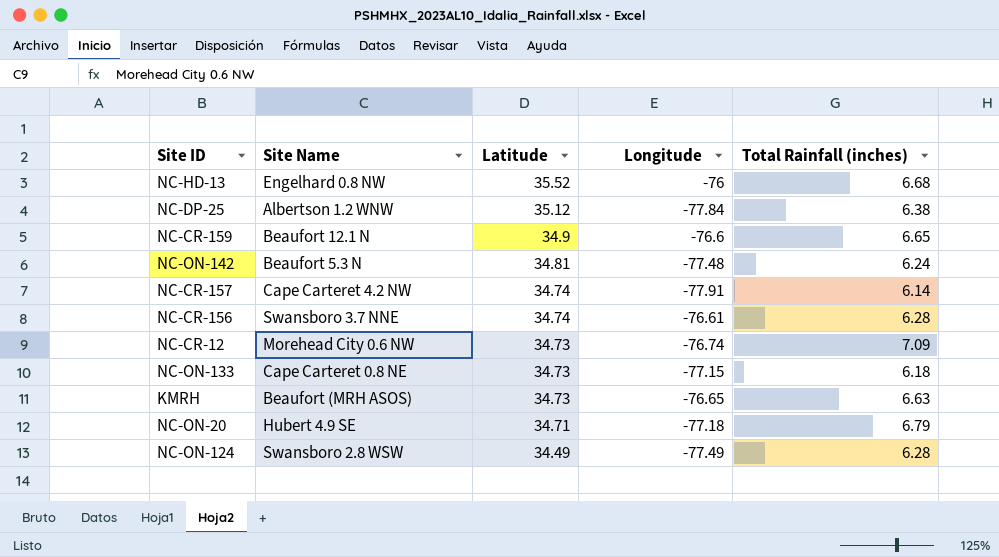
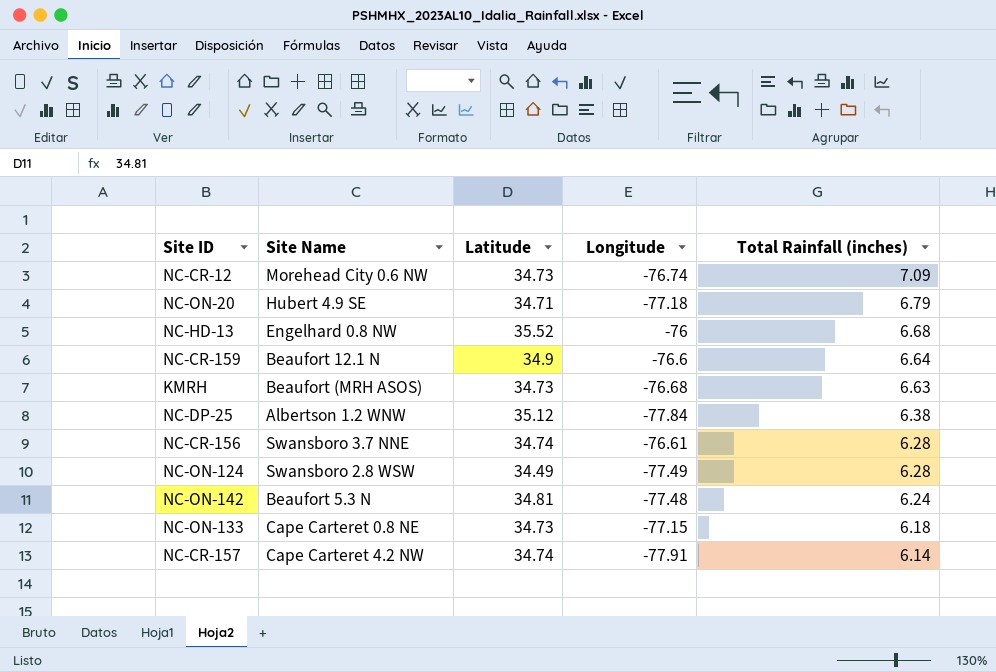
row order: Latitude descending -> Total Rainfall (inches) descending
NC-CR-159 | Total Rainfall (inches): 6.65 -> 6.64
KMRH | Longitude: -76.65 -> -76.68

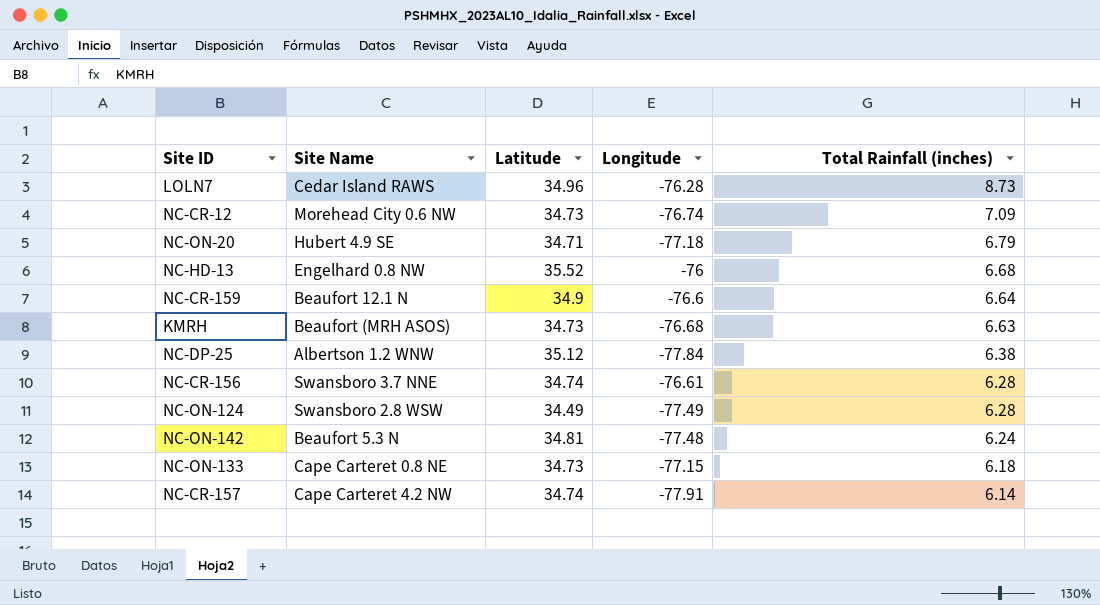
row LOLN7: none -> Cedar Island RAWS | 34.96 | -76.28 | 8.73

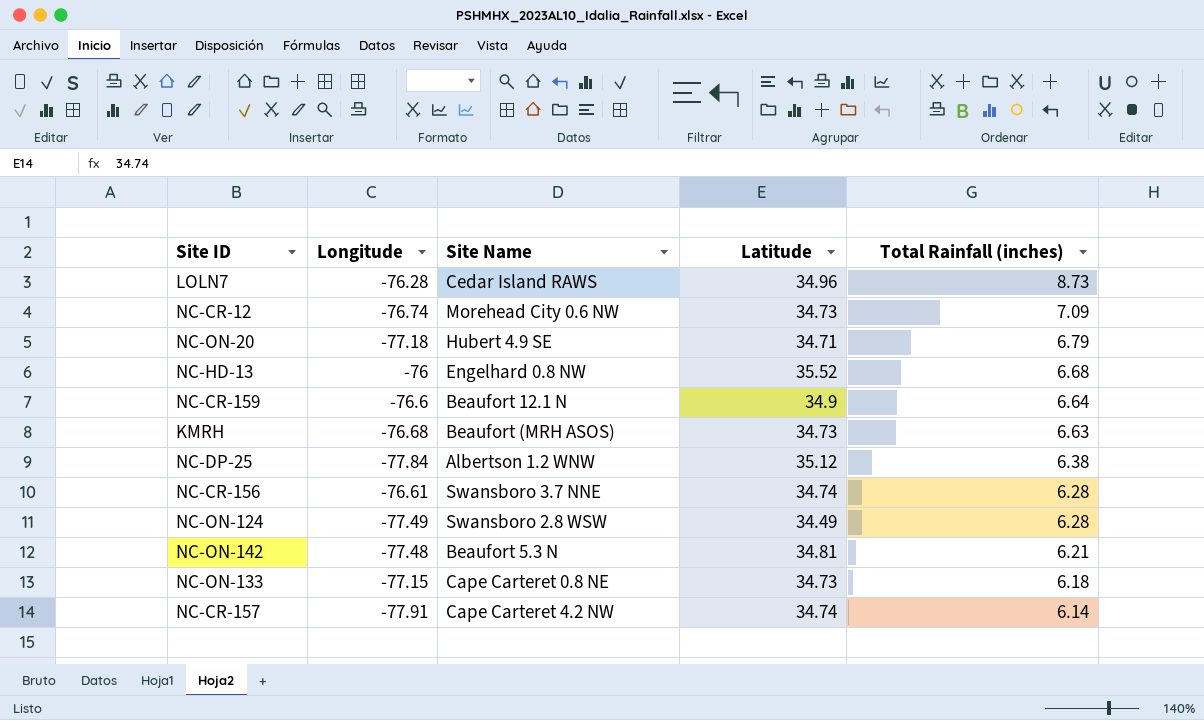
column Longitude | position: 4 -> 2
NC-ON-142 | Total Rainfall (inches): 6.24 -> 6.21

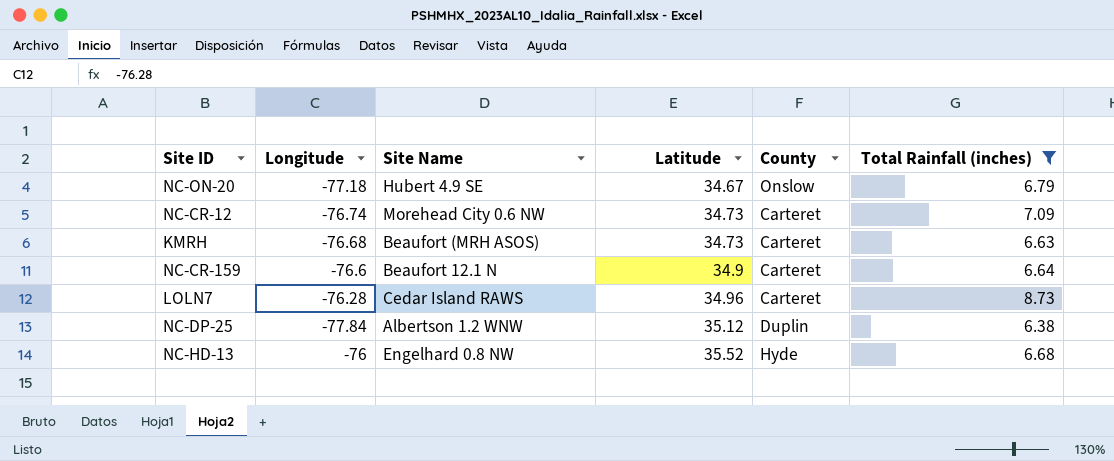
filter: none -> Total Rainfall (inches) >= 6.38
row order: Total Rainfall (inches) descending -> Latitude ascending
column County | position: none -> 5
NC-ON-20 | Latitude: 34.71 -> 34.67

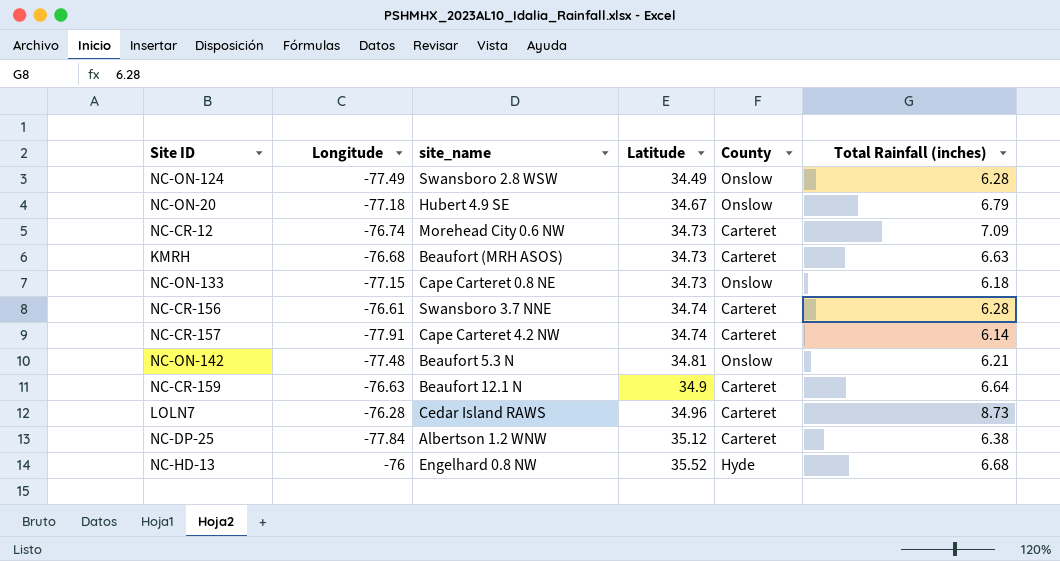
filter: Total Rainfall (inches) >= 6.38 -> none
column name: Site Name -> site_name
NC-CR-159 | Longitude: -76.6 -> -76.63
NC-DP-25 | County: Duplin -> Carteret

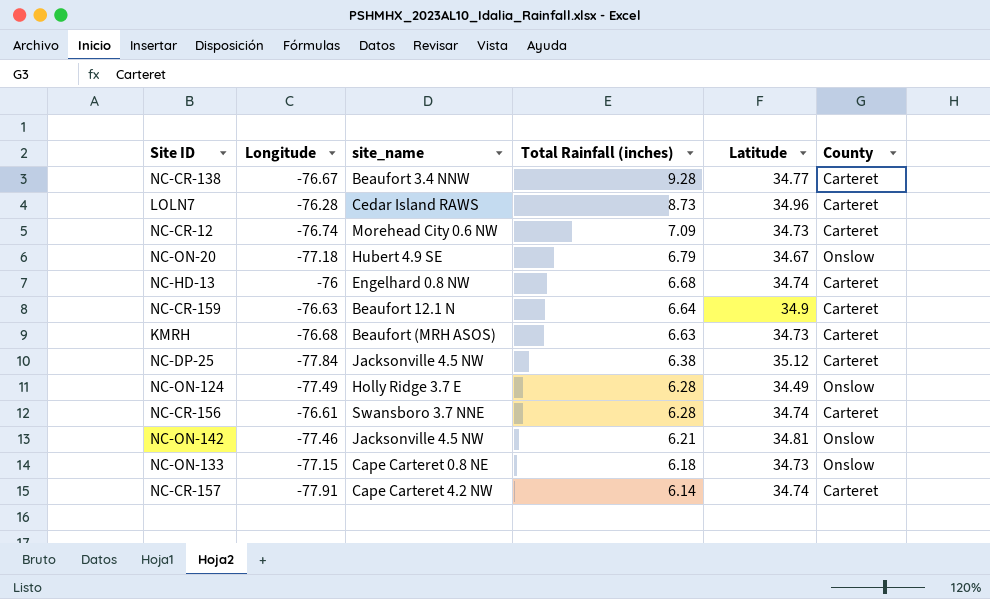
row order: Latitude ascending -> Total Rainfall (inches) descending
column Total Rainfall (inches) | position: 6 -> 4
row NC-CR-138: none -> -76.67 | Beaufort 3.4 NNW | 9.28 | 34.77 | Carteret
NC-HD-13 | Latitude: 35.52 -> 34.74
NC-HD-13 | County: Hyde -> Carteret
NC-DP-25 | site_name: Albertson 1.2 WNW -> Jacksonville 4.5 NW
NC-ON-124 | site_name: Swansboro 2.8 WSW -> Holly Ridge 3.7 E
NC-ON-142 | Longitude: -77.48 -> -77.46
NC-ON-142 | site_name: Beaufort 5.3 N -> Jacksonville 4.5 NW

